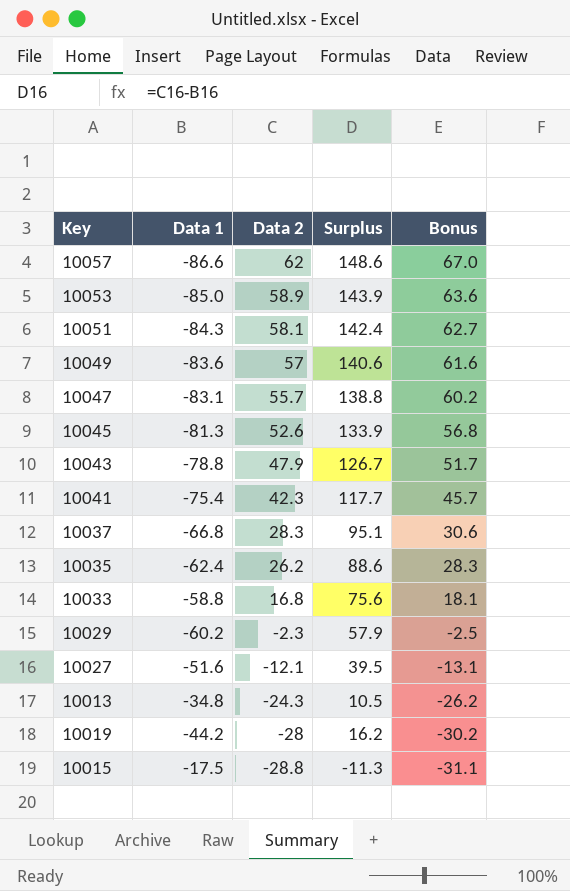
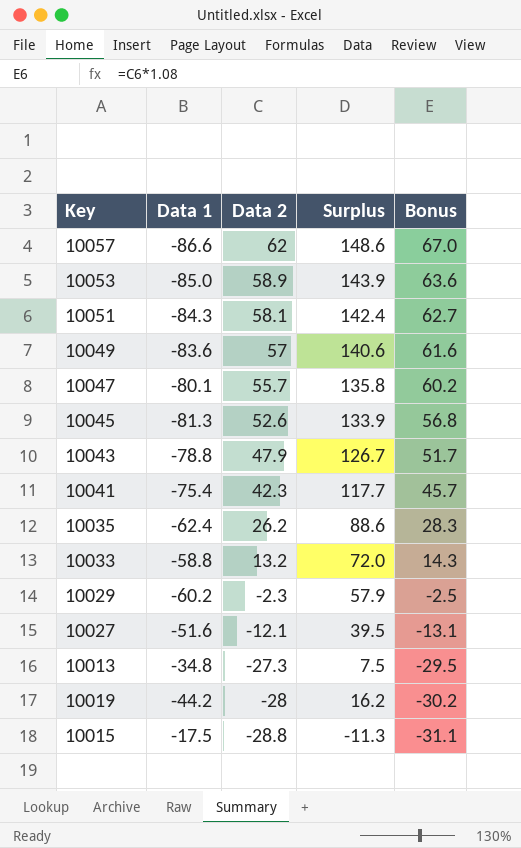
row 10037: -66.8 | 28.3 | 95.1 | 30.6 -> none
10047 | Data 1: -83.1 -> -80.1
10047 | Surplus: 138.8 -> 135.8
10033 | Data 2: 16.8 -> 13.2
10033 | Surplus: 75.6 -> 72.0
10033 | Bonus: 18.1 -> 14.3
10013 | Data 2: -24.3 -> -27.3
10013 | Surplus: 10.5 -> 7.5
10013 | Bonus: -26.2 -> -29.5

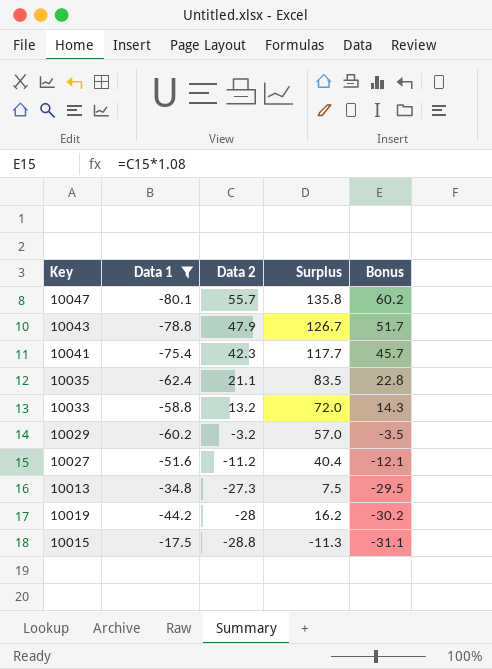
filter: none -> Data 1 >= -80.1
10035 | Data 2: 26.2 -> 21.1
10035 | Surplus: 88.6 -> 83.5
10035 | Bonus: 28.3 -> 22.8
10029 | Data 2: -2.3 -> -3.2
10029 | Surplus: 57.9 -> 57.0
10029 | Bonus: -2.5 -> -3.5
10027 | Data 2: -12.1 -> -11.2
10027 | Surplus: 39.5 -> 40.4
10027 | Bonus: -13.1 -> -12.1

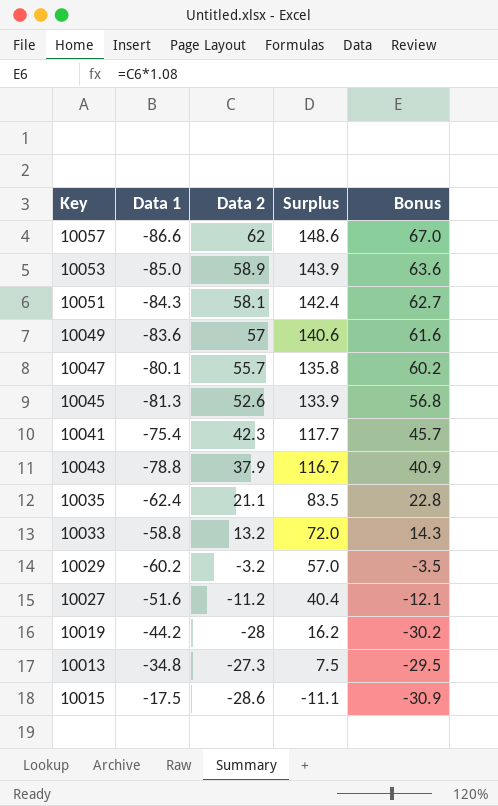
filter: Data 1 >= -80.1 -> none
row order: Data 2 descending -> Surplus descending
10043 | Data 2: 47.9 -> 37.9
10043 | Surplus: 126.7 -> 116.7
10043 | Bonus: 51.7 -> 40.9
10015 | Data 2: -28.8 -> -28.6
10015 | Surplus: -11.3 -> -11.1
10015 | Bonus: -31.1 -> -30.9

